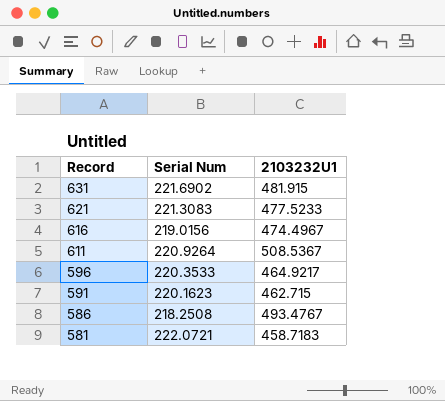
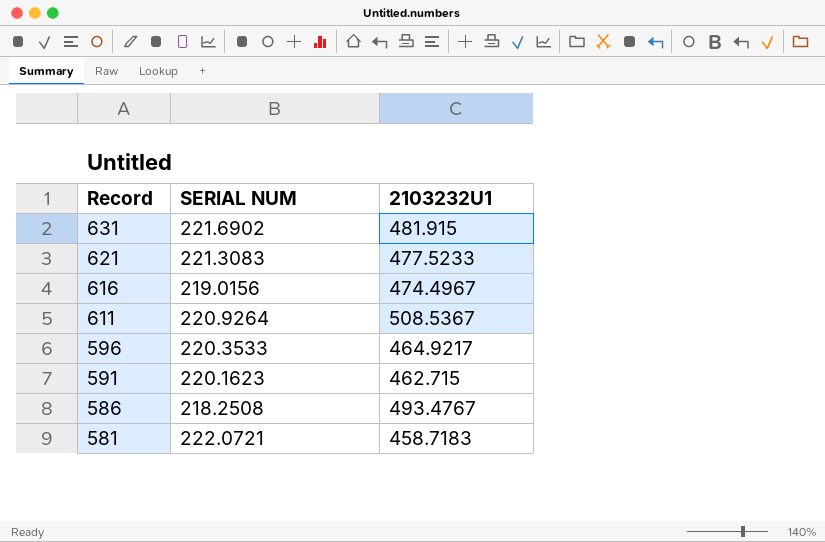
column name: Serial Num -> SERIAL NUM

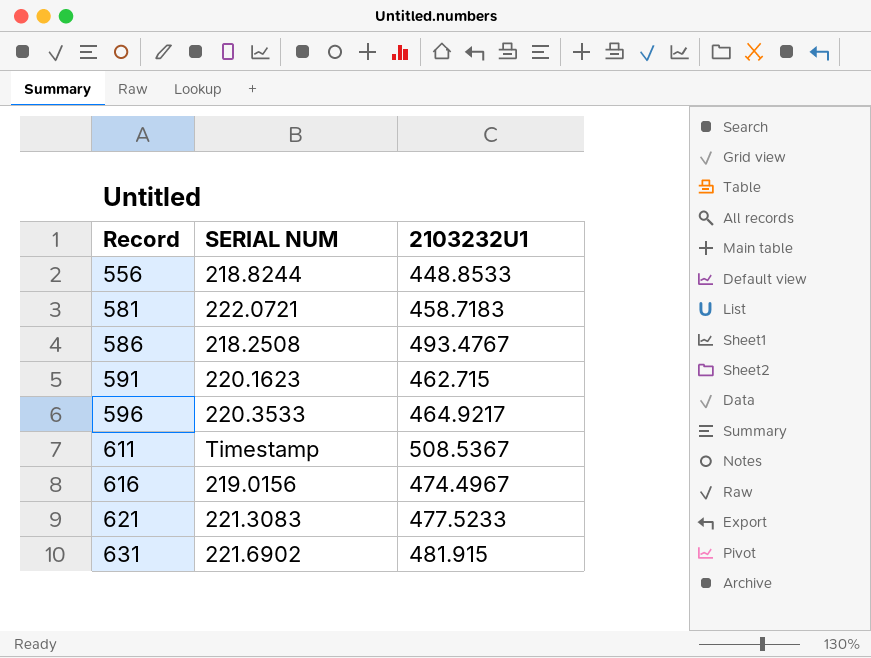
row order: Record descending -> Record ascending
row 556: none -> 218.8244 | 448.8533
611 | SERIAL NUM: 220.9264 -> Timestamp

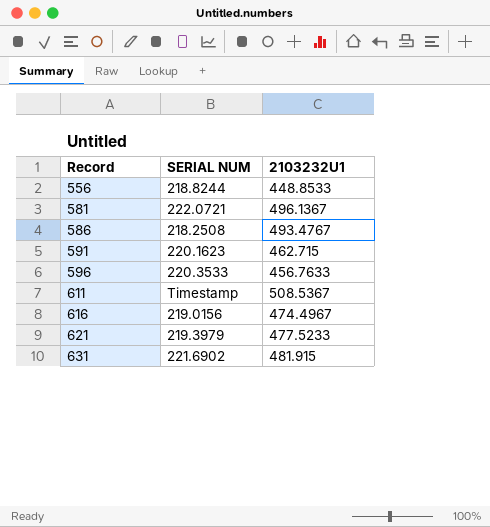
581 | 2103232U1: 458.7183 -> 496.1367
596 | 2103232U1: 464.9217 -> 456.7633
621 | SERIAL NUM: 221.3083 -> 219.3979

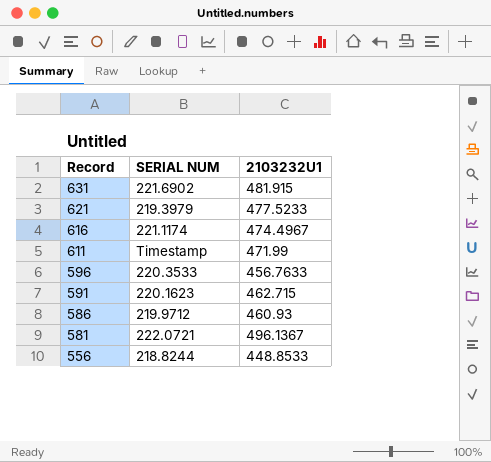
row order: Record ascending -> Record descending
616 | SERIAL NUM: 219.0156 -> 221.1174
611 | 2103232U1: 508.5367 -> 471.99
586 | SERIAL NUM: 218.2508 -> 219.9712
586 | 2103232U1: 493.4767 -> 460.93

